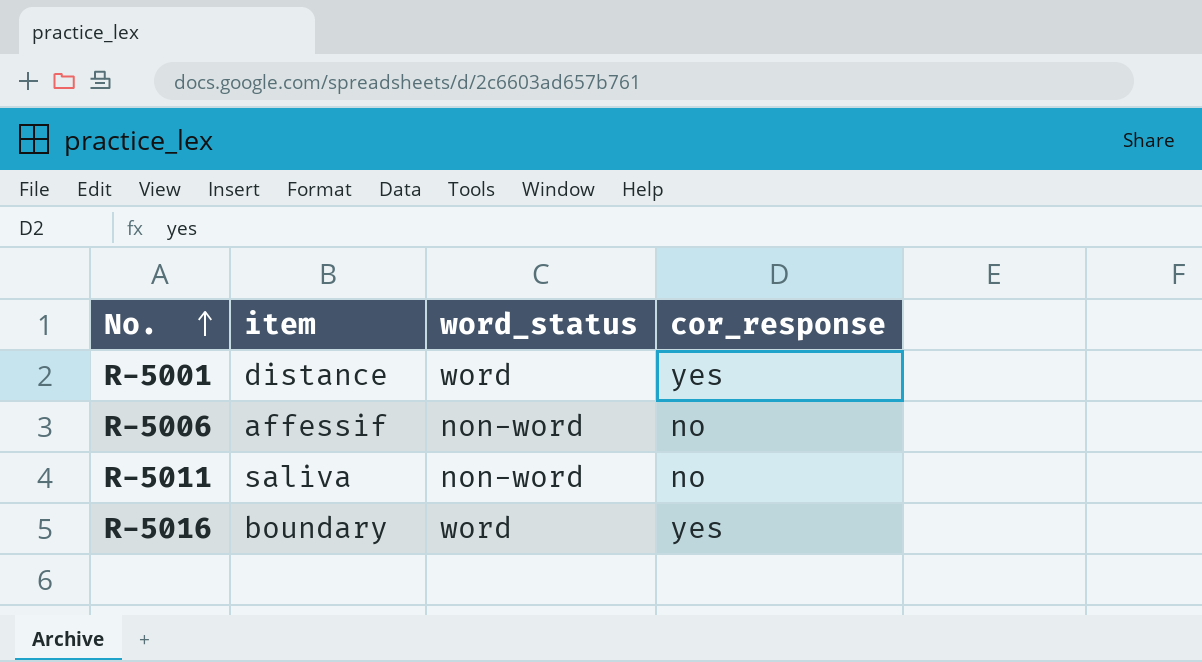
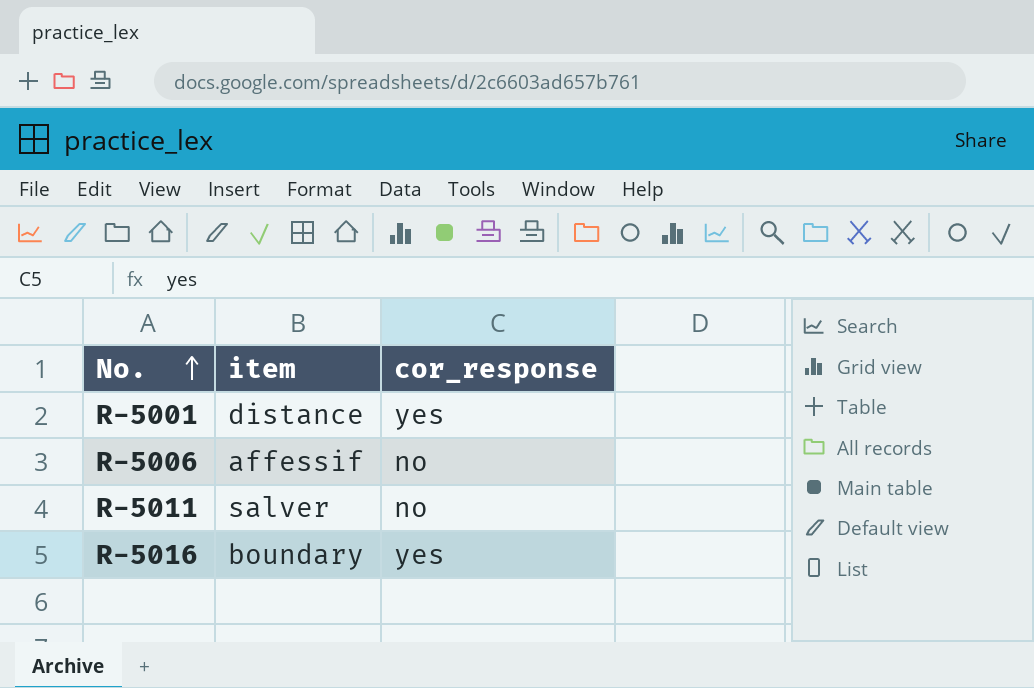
column word_status | position: 3 -> none
R-5011 | item: saliva -> salver

